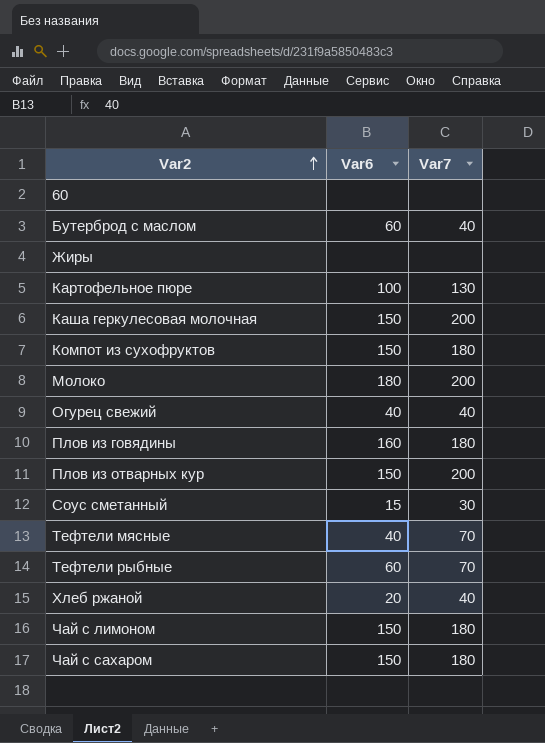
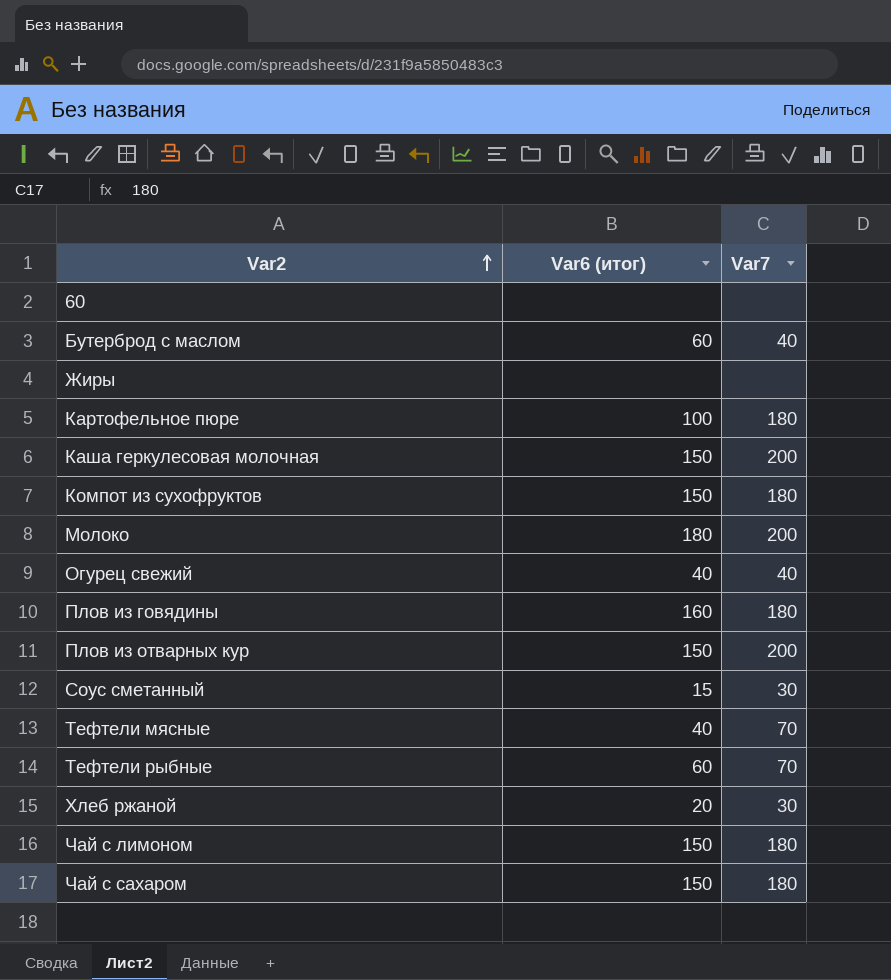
column name: Var6 -> Var6 (итог)
Картофельное пюре | Var7: 130 -> 180
Хлеб ржаной | Var7: 40 -> 30

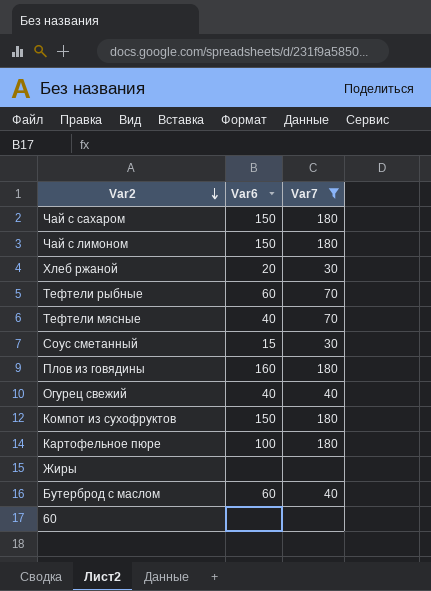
filter: none -> Var7 != 200
row order: Var2 ascending -> Var2 descending
column name: Var6 (итог) -> Var6

